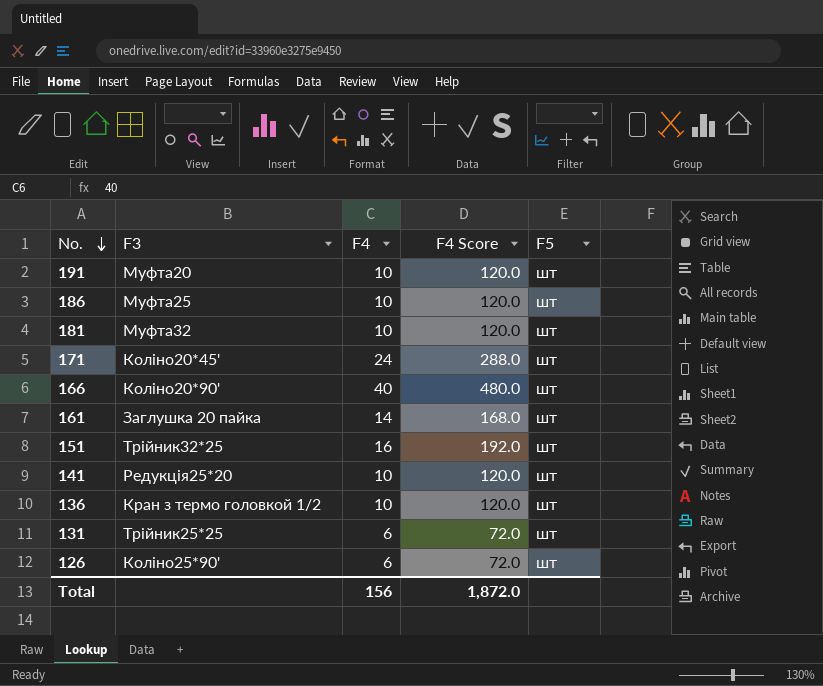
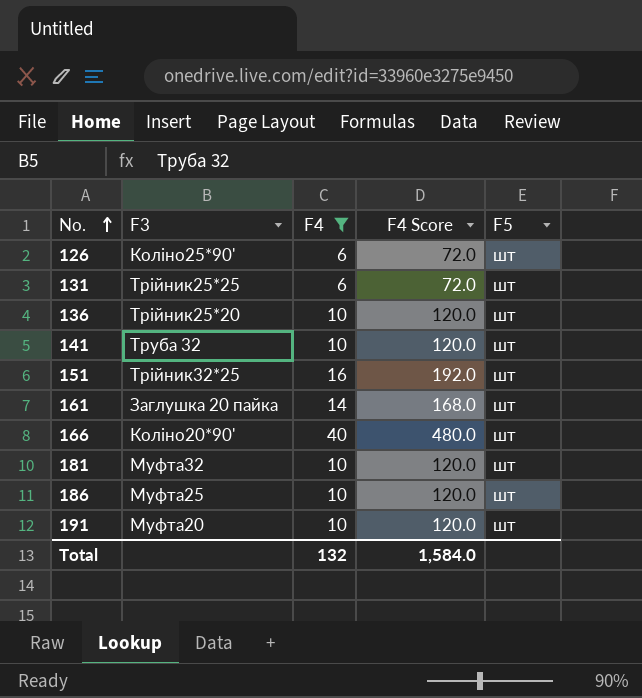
filter: none -> F4 != 24
row order: No. descending -> No. ascending
136 | F3: Кран з термо головкой 1/2 -> Трійник25*20
141 | F3: Редукція25*20 -> Труба 32
Total | F4: 156 -> 132
Total | F4 Score: 1,872.0 -> 1,584.0

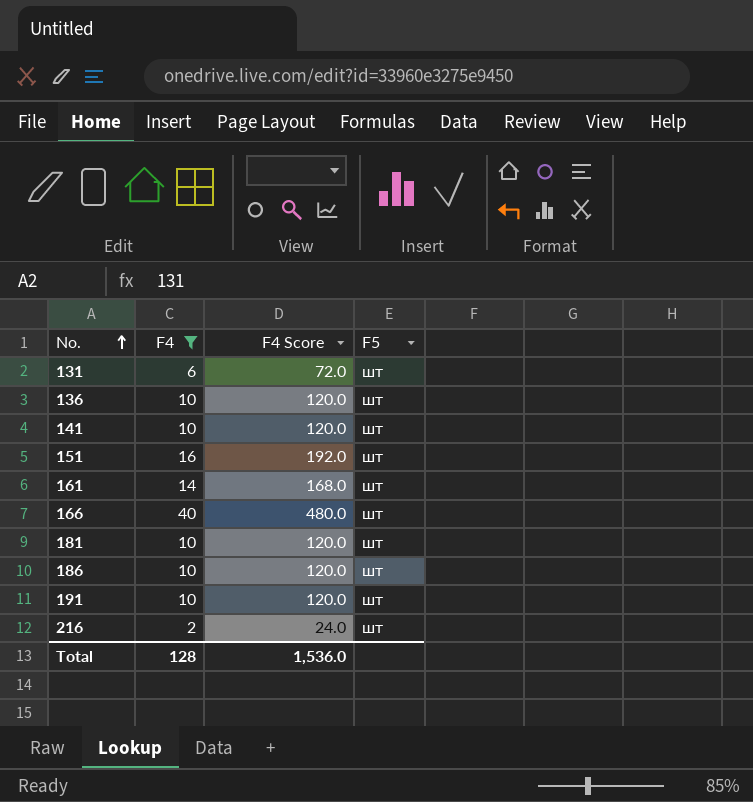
column F3 | position: 2 -> none
row 126: Коліно25*90' | 6 | 72.0 | шт -> none
row 216: none -> 2 | 24.0 | шт
Total | F4: 132 -> 128
Total | F4 Score: 1,584.0 -> 1,536.0

